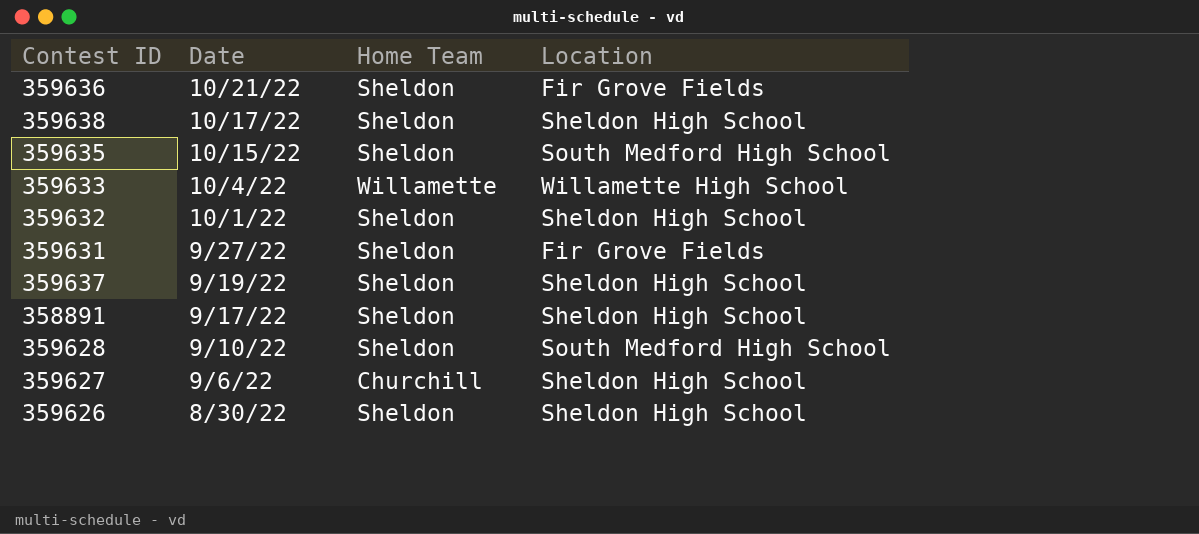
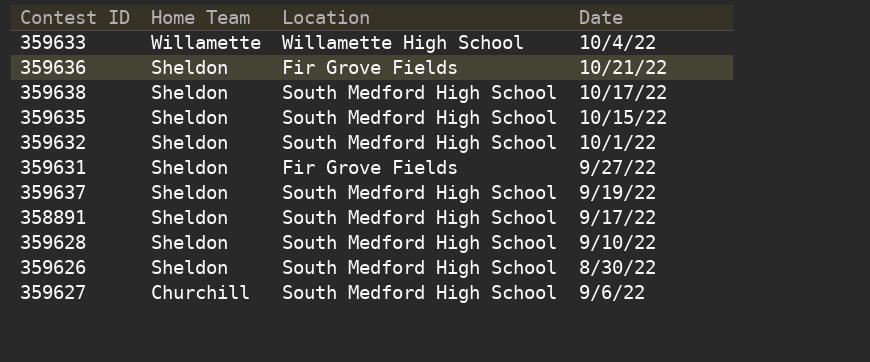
row order: Date descending -> Home Team descending
column Date | position: 2 -> 4
359638 | Location: Sheldon High School -> South Medford High School
359632 | Location: Sheldon High School -> South Medford High School
359637 | Location: Sheldon High School -> South Medford High School
358891 | Location: Sheldon High School -> South Medford High School
359626 | Location: Sheldon High School -> South Medford High School
359627 | Location: Sheldon High School -> South Medford High School

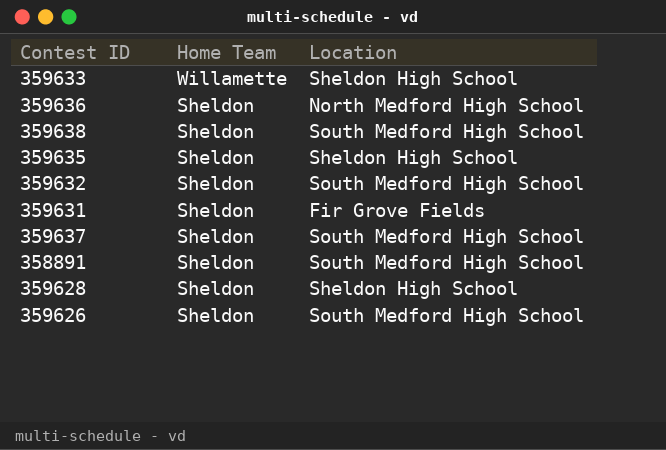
column Date | position: 4 -> none
row 359627: Churchill | South Medford High School | 9/6/22 -> none
359633 | Location: Willamette High School -> Sheldon High School
359636 | Location: Fir Grove Fields -> North Medford High School
359635 | Location: South Medford High School -> Sheldon High School
359628 | Location: South Medford High School -> Sheldon High School

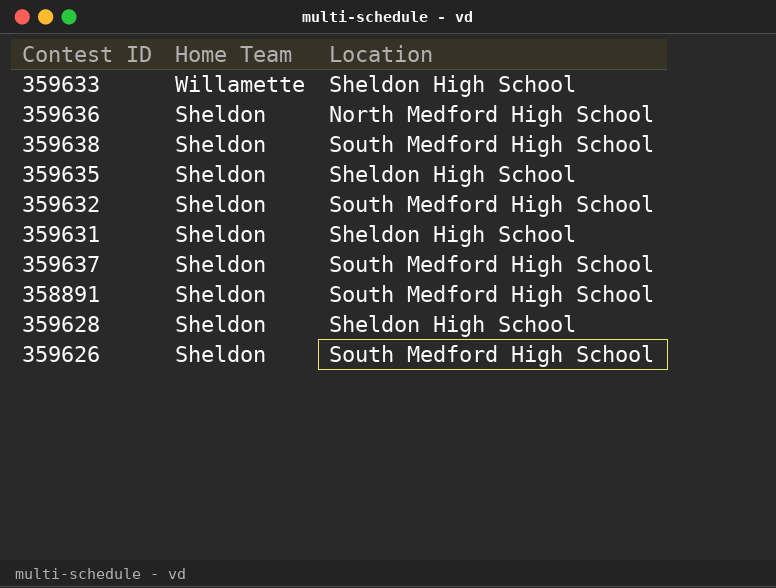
359631 | Location: Fir Grove Fields -> Sheldon High School

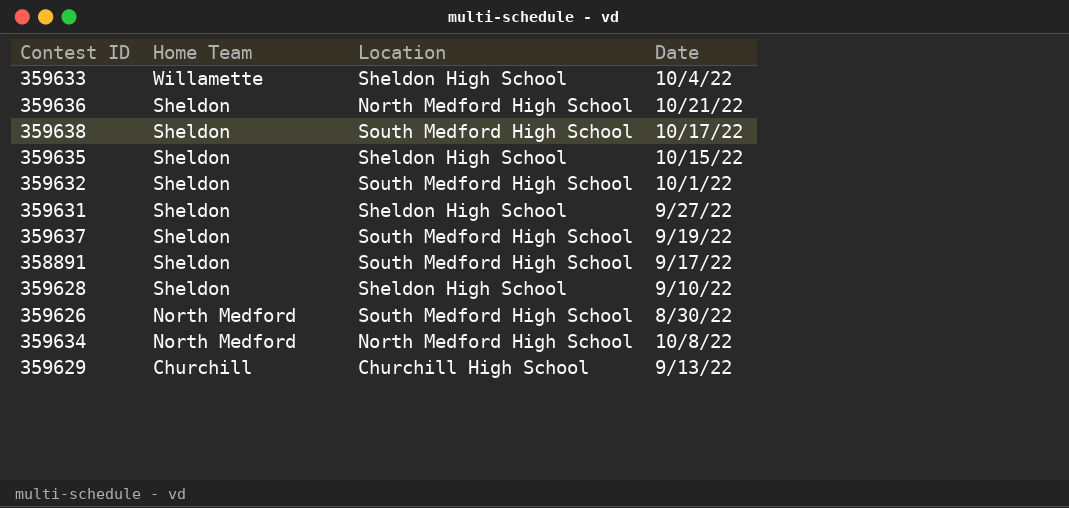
column Date | position: none -> 4
359626 | Home Team: Sheldon -> North Medford
row 359634: none -> North Medford | North Medford High School | 10/8/22
row 359629: none -> Churchill | Churchill High School | 9/13/22

